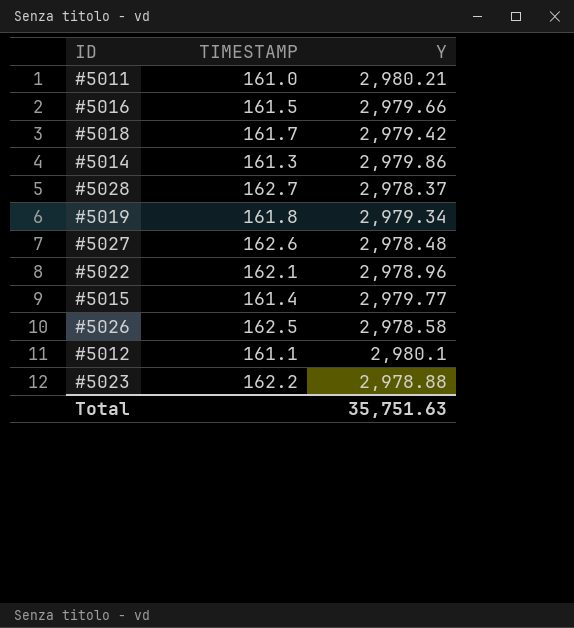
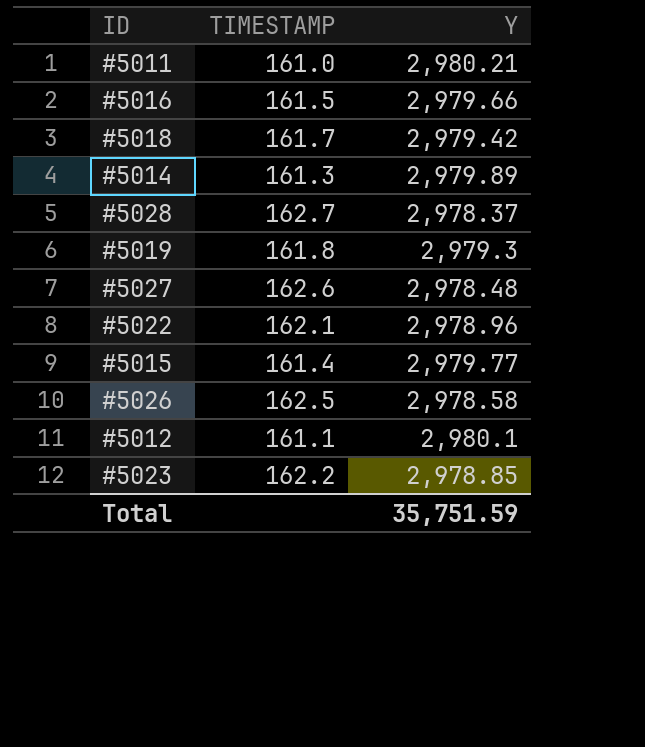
#5014 | Y: 2,979.86 -> 2,979.89
#5019 | Y: 2,979.34 -> 2,979.3
#5023 | Y: 2,978.88 -> 2,978.85
Total | Y: 35,751.63 -> 35,751.59

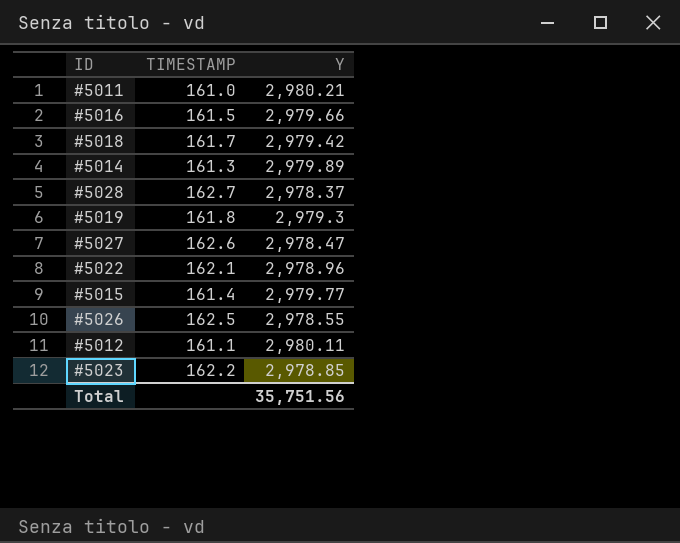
#5027 | Y: 2,978.48 -> 2,978.47
#5026 | Y: 2,978.58 -> 2,978.55
#5012 | Y: 2,980.1 -> 2,980.11
Total | Y: 35,751.59 -> 35,751.56

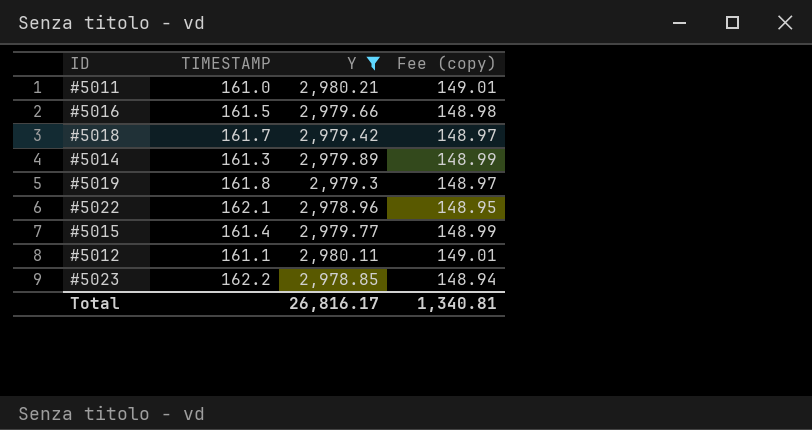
filter: none -> Y >= 2,978.85
column Fee (copy) | formula: none -> [Y] * 0.05
Total | Y: 35,751.56 -> 26,816.17

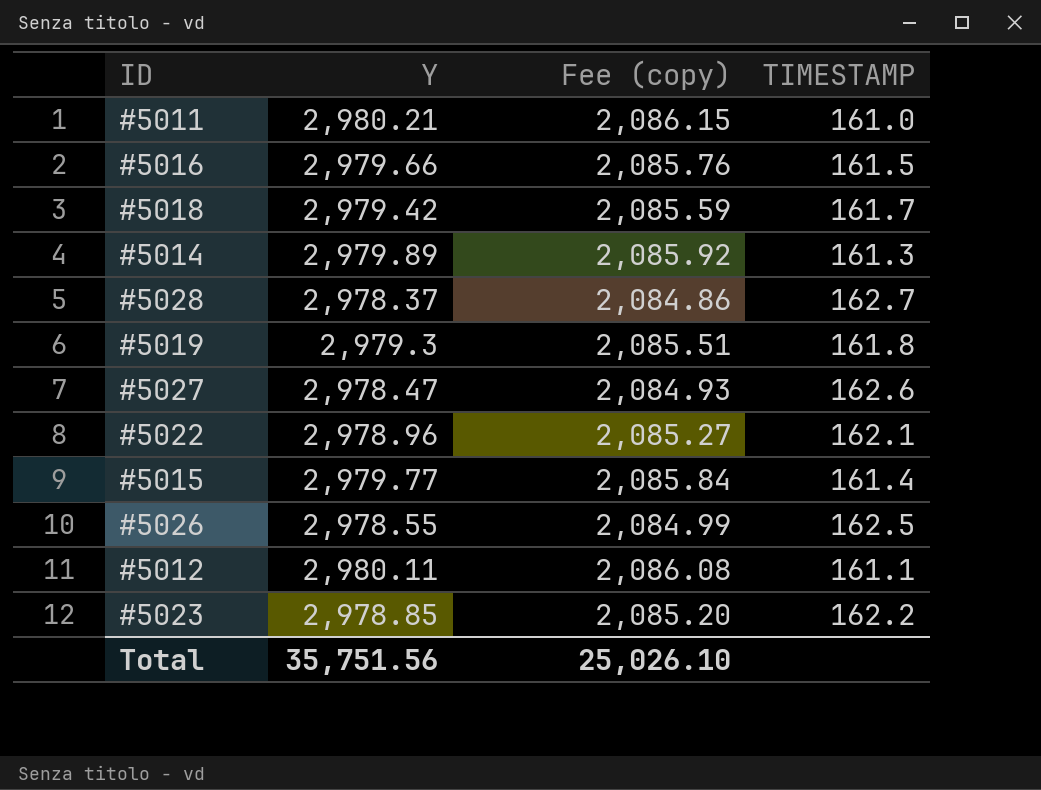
filter: Y >= 2,978.85 -> none
column Fee (copy) | formula: [Y] * 0.05 -> [Y] * 0.7
column TIMESTAMP | position: 2 -> 4
Total | Y: 26,816.17 -> 35,751.56
Total | Fee (copy): 1,340.81 -> 25,026.10

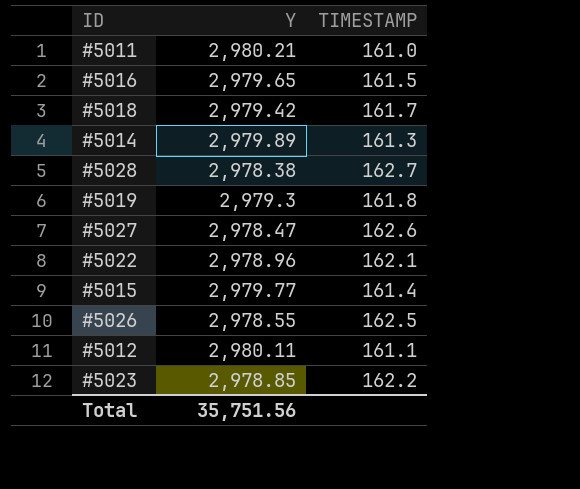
column Fee (copy) | formula: [Y] * 0.7 -> none
#5016 | Y: 2,979.66 -> 2,979.65
#5028 | Y: 2,978.37 -> 2,978.38

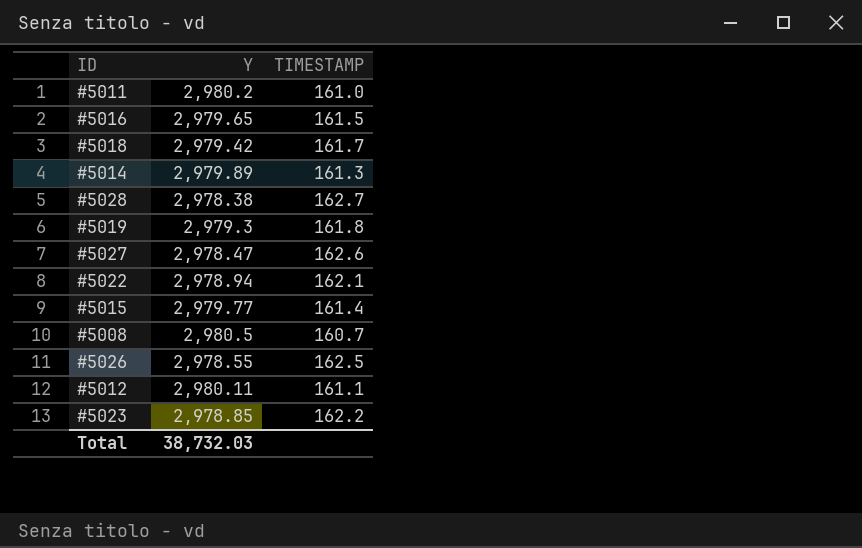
#5011 | Y: 2,980.21 -> 2,980.2
#5022 | Y: 2,978.96 -> 2,978.94
row #5008: none -> 2,980.5 | 160.7
Total | Y: 35,751.56 -> 38,732.03

